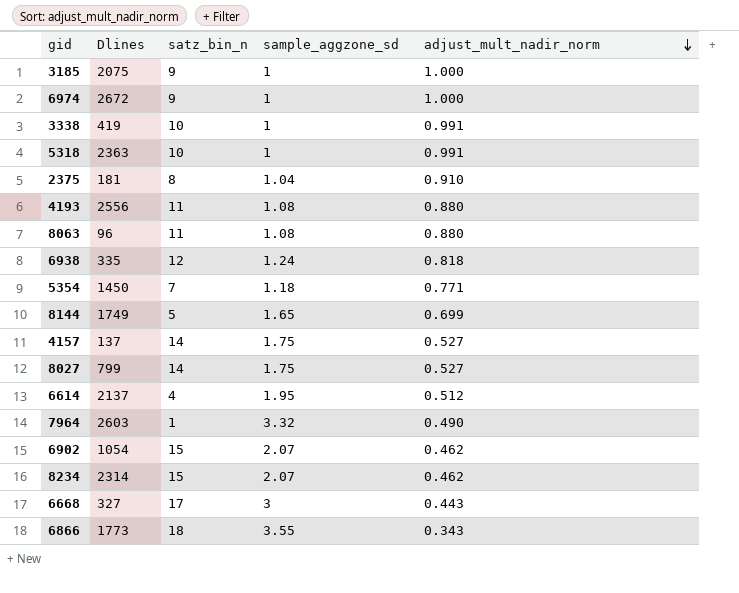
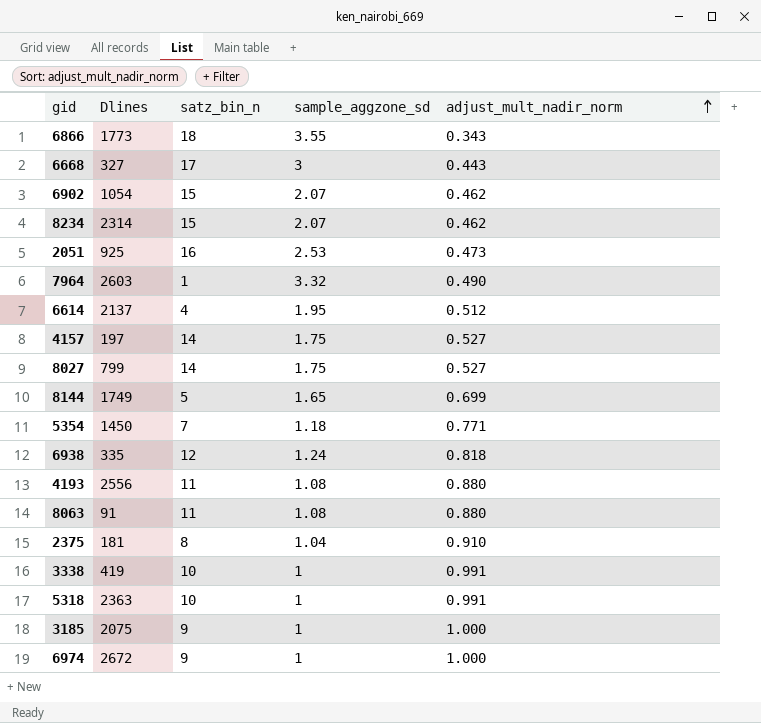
row order: adjust_mult_nadir_norm descending -> adjust_mult_nadir_norm ascending
row 2051: none -> 925 | 16 | 2.53 | 0.473
4157 | Dlines: 137 -> 197
8063 | Dlines: 96 -> 91

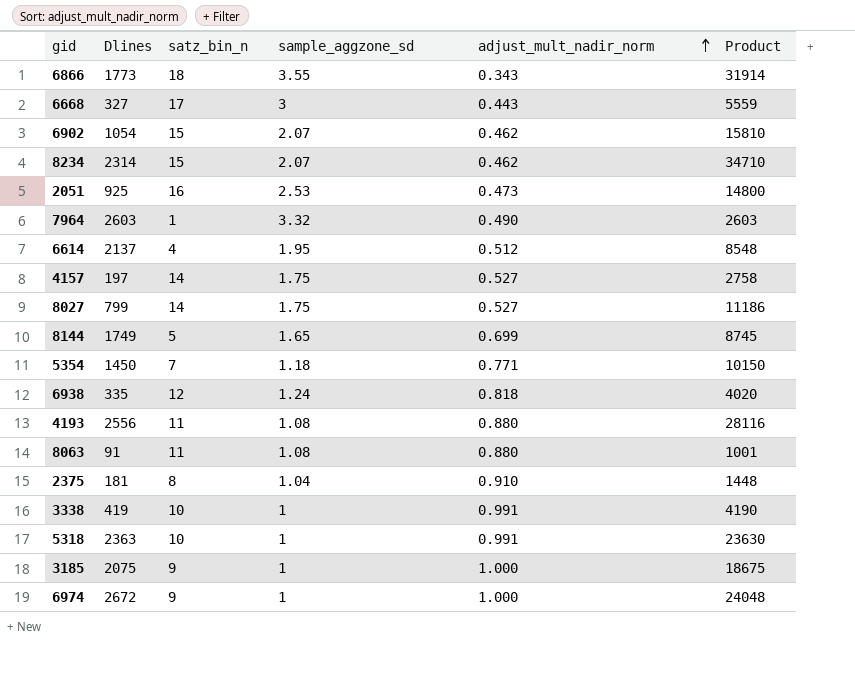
column Product | formula: none -> [Dlines] * [satz_bin_n]

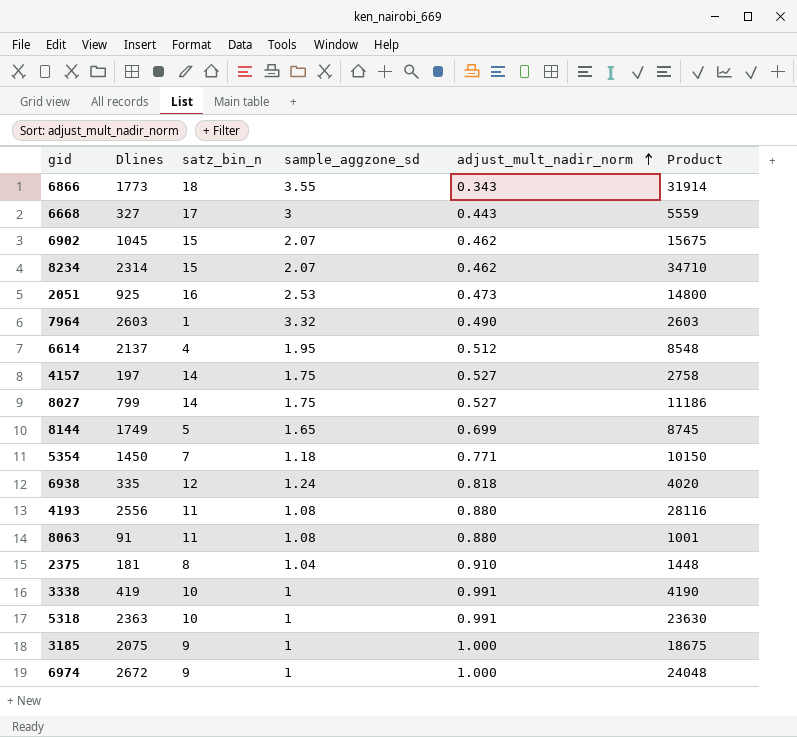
6902 | Dlines: 1054 -> 1045
6902 | Product: 15810 -> 15675

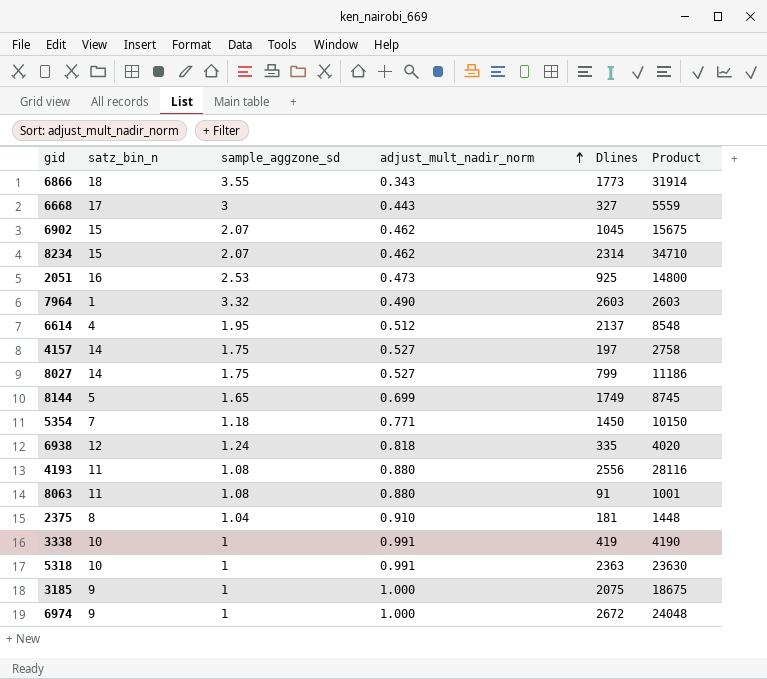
column Dlines | position: 2 -> 5

